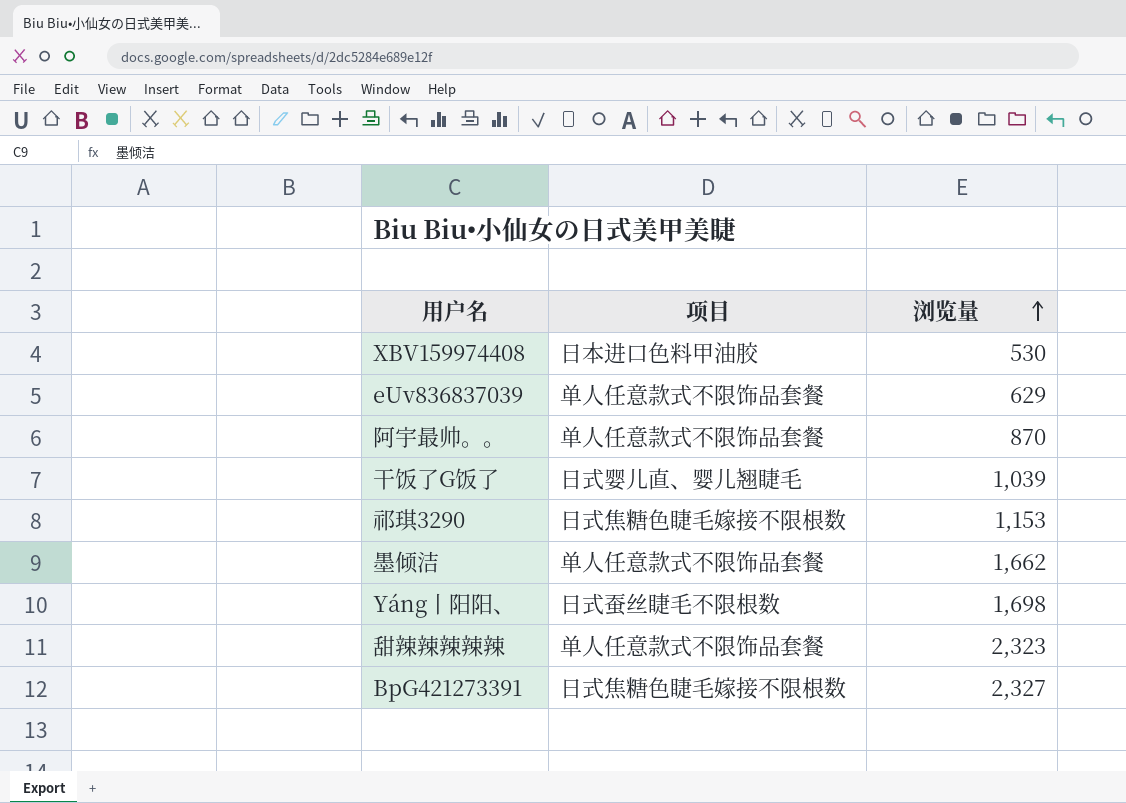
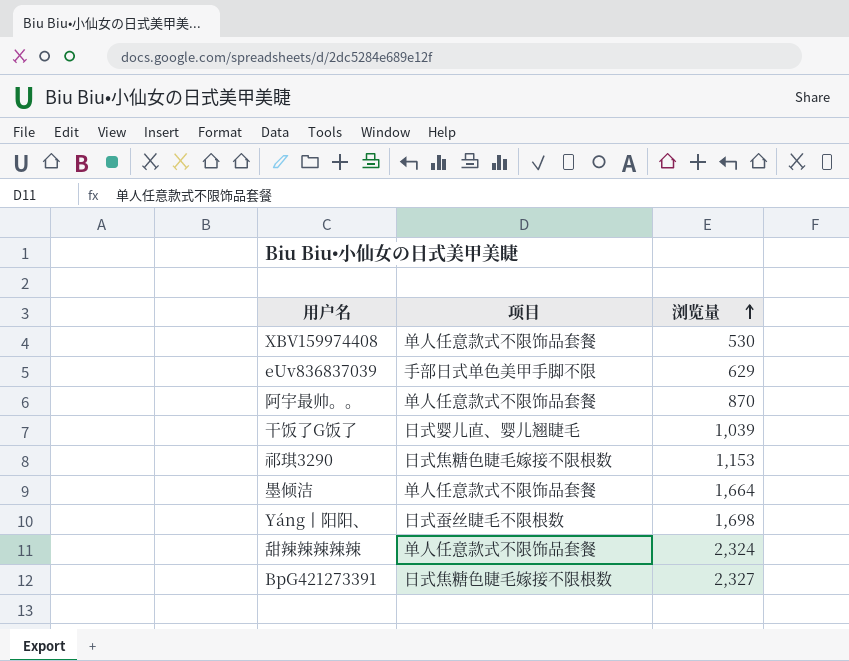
XBV159974408 | 项目: 日本进口色料甲油胶 -> 单人任意款式不限饰品套餐
eUv836837039 | 项目: 单人任意款式不限饰品套餐 -> 手部日式单色美甲手脚不限
墨倾洁 | 浏览量: 1,662 -> 1,664
甜辣辣辣辣辣 | 浏览量: 2,323 -> 2,324

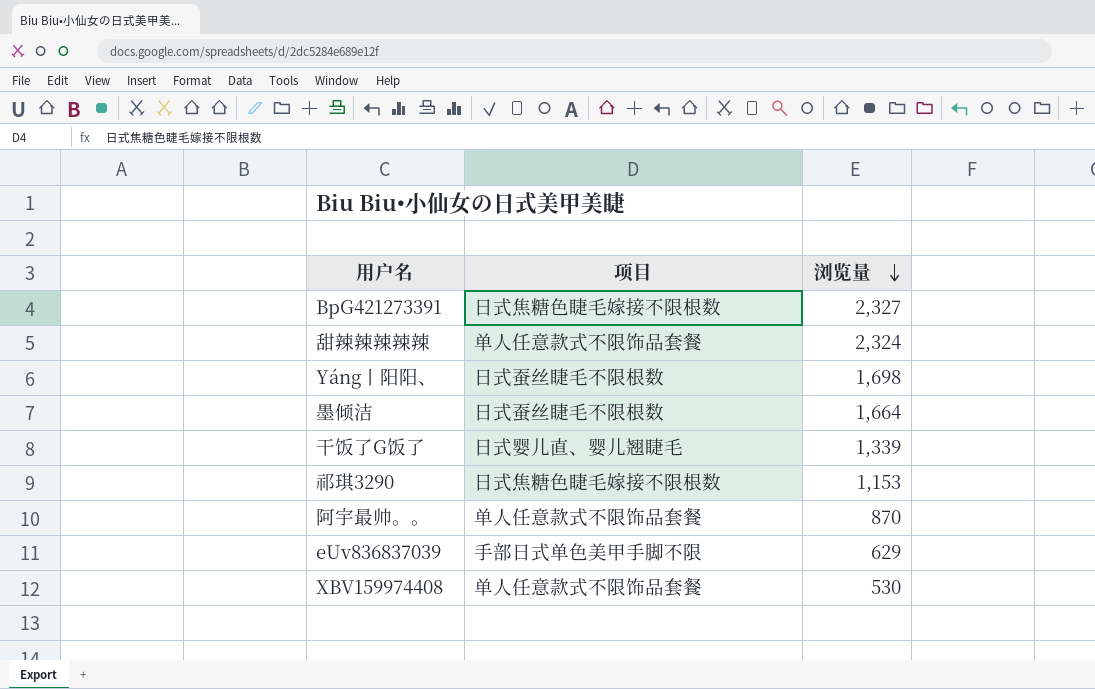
row order: 浏览量 ascending -> 浏览量 descending
墨倾洁 | 项目: 单人任意款式不限饰品套餐 -> 日式蚕丝睫毛不限根数
干饭了G饭了 | 浏览量: 1,039 -> 1,339

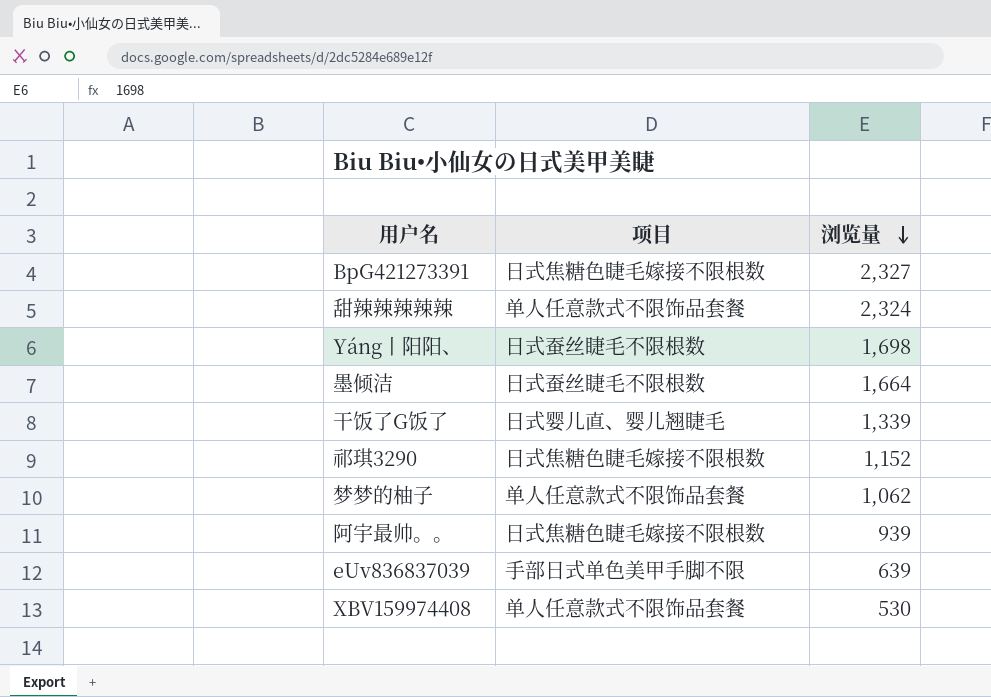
祁琪3290 | 浏览量: 1,153 -> 1,152
row 梦梦的柚子: none -> 单人任意款式不限饰品套餐 | 1,062
阿宇最帅。。 | 项目: 单人任意款式不限饰品套餐 -> 日式焦糖色睫毛嫁接不限根数
阿宇最帅。。 | 浏览量: 870 -> 939
eUv836837039 | 浏览量: 629 -> 639

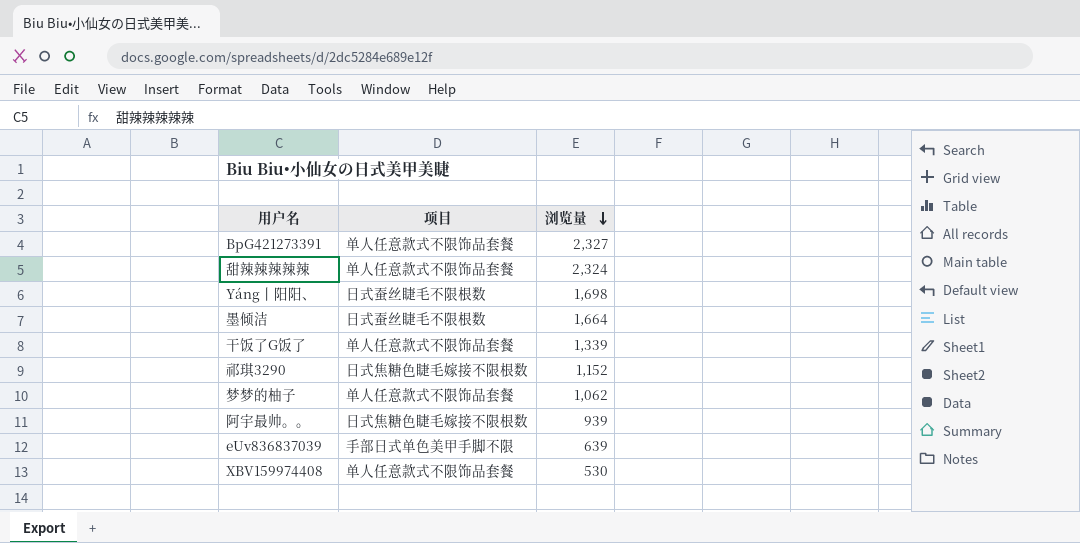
BpG421273391 | 项目: 日式焦糖色睫毛嫁接不限根数 -> 单人任意款式不限饰品套餐
干饭了G饭了 | 项目: 日式婴儿直、婴儿翘睫毛 -> 单人任意款式不限饰品套餐

